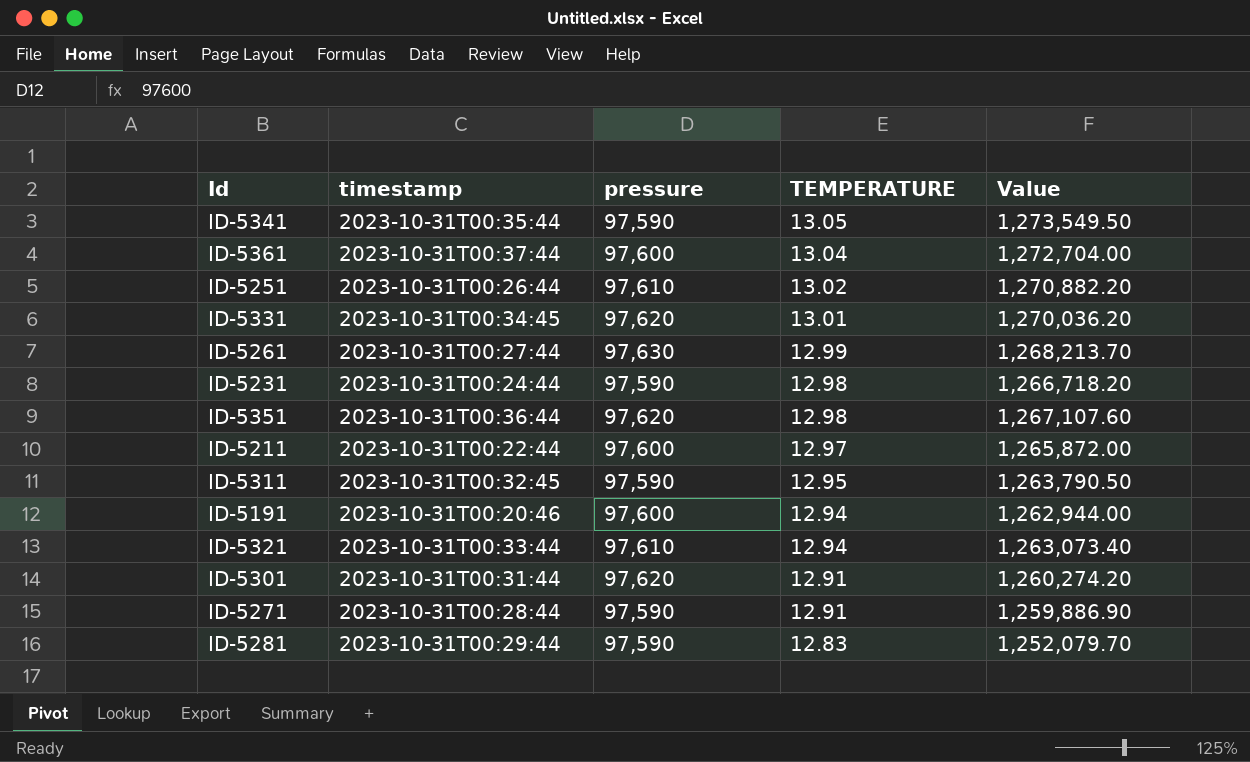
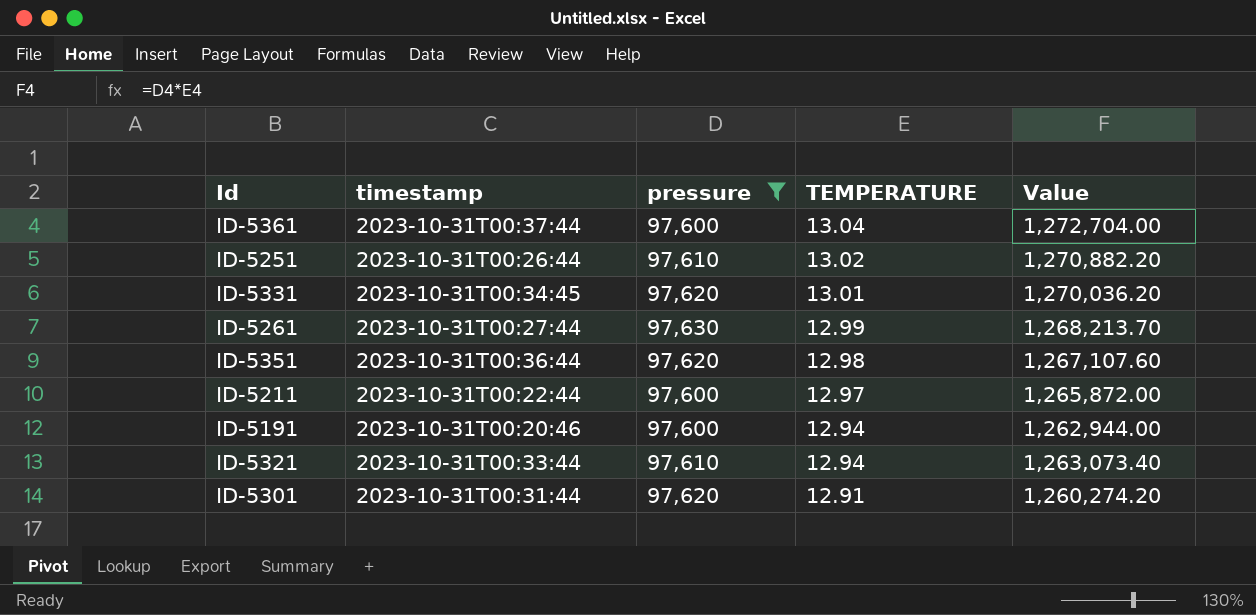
filter: none -> pressure != 97,590

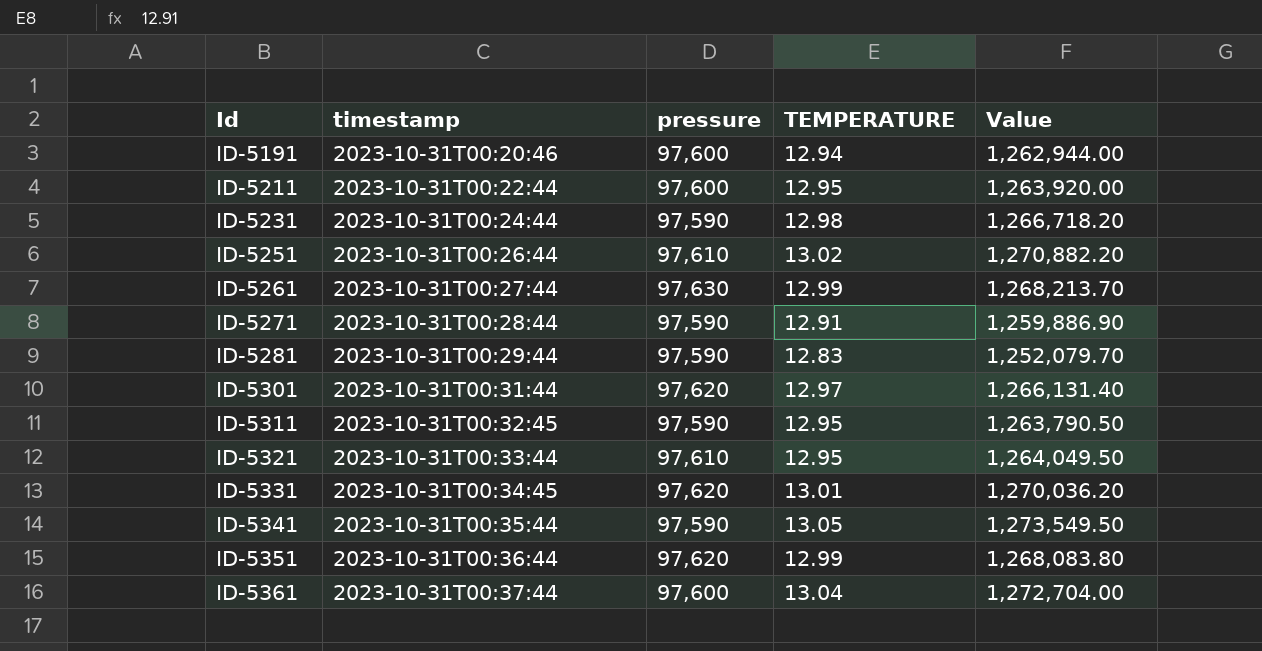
filter: pressure != 97,590 -> none
row order: TEMPERATURE descending -> Id ascending
ID-5211 | TEMPERATURE: 12.97 -> 12.95
ID-5211 | Value: 1,265,872.00 -> 1,263,920.00
ID-5301 | TEMPERATURE: 12.91 -> 12.97
ID-5301 | Value: 1,260,274.20 -> 1,266,131.40
ID-5321 | TEMPERATURE: 12.94 -> 12.95
ID-5321 | Value: 1,263,073.40 -> 1,264,049.50
ID-5351 | TEMPERATURE: 12.98 -> 12.99
ID-5351 | Value: 1,267,107.60 -> 1,268,083.80

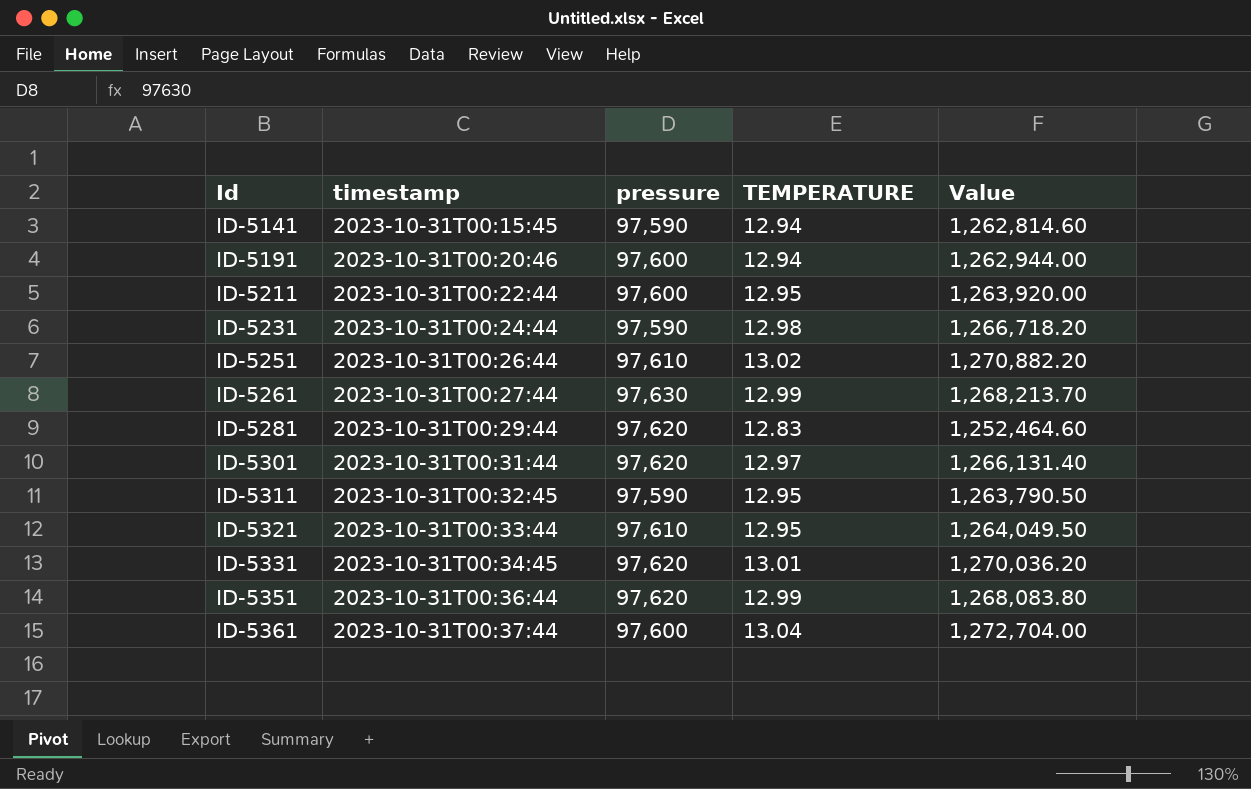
row ID-5271: 2023-10-31T00:28:44 | 97,590 | 12.91 | 1,259,886.90 -> none
row ID-5341: 2023-10-31T00:35:44 | 97,590 | 13.05 | 1,273,549.50 -> none
row ID-5141: none -> 2023-10-31T00:15:45 | 97,590 | 12.94 | 1,262,814.60
ID-5281 | pressure: 97,590 -> 97,620
ID-5281 | Value: 1,252,079.70 -> 1,252,464.60

